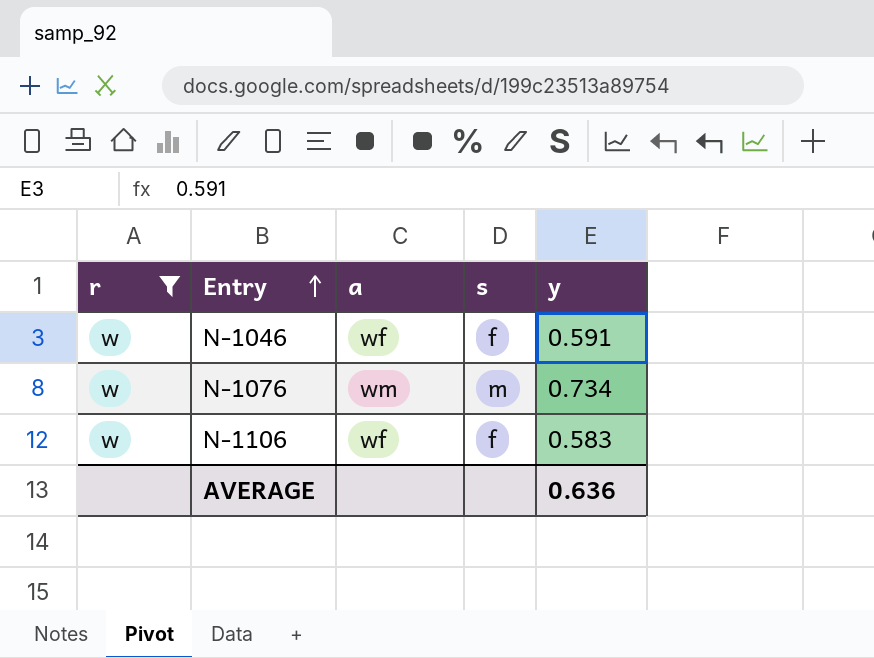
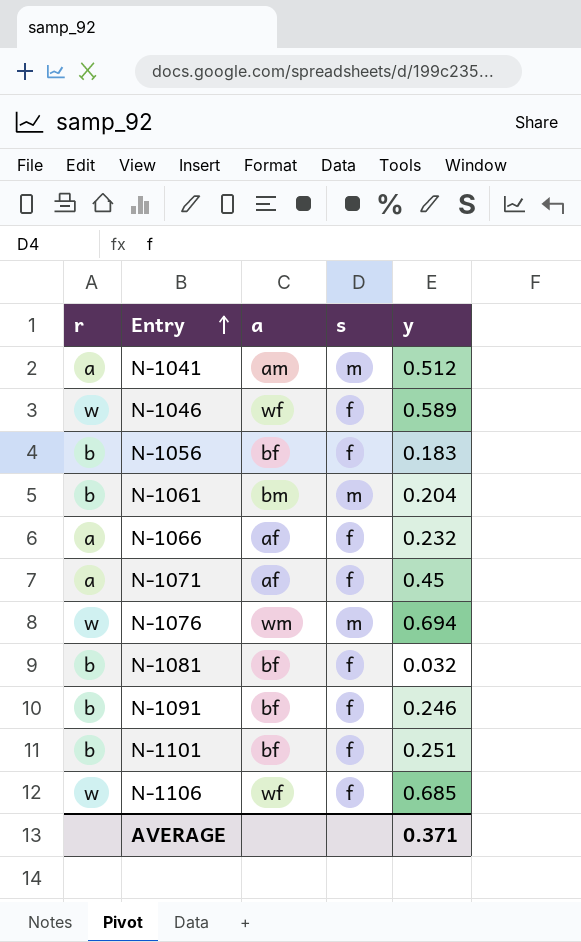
filter: r = w -> none
N-1046 | y: 0.591 -> 0.589
N-1076 | y: 0.734 -> 0.694
N-1106 | y: 0.583 -> 0.685
AVERAGE | y: 0.636 -> 0.371

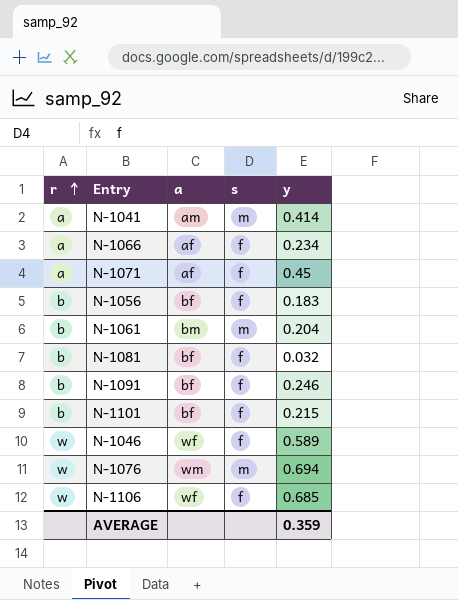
row order: Entry ascending -> r ascending
N-1041 | y: 0.512 -> 0.414
N-1066 | y: 0.232 -> 0.234
N-1101 | y: 0.251 -> 0.215
AVERAGE | y: 0.371 -> 0.359

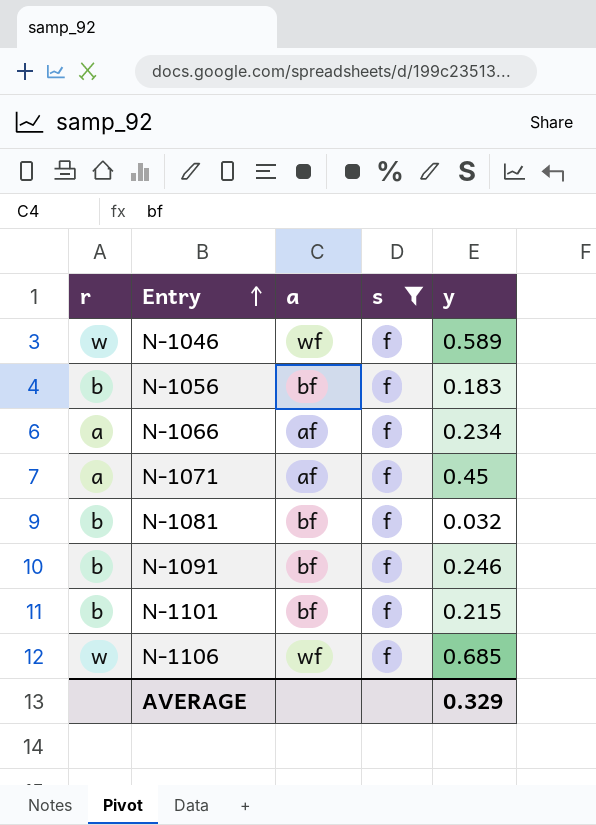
filter: none -> s = f
row order: r ascending -> Entry ascending
AVERAGE | y: 0.359 -> 0.329

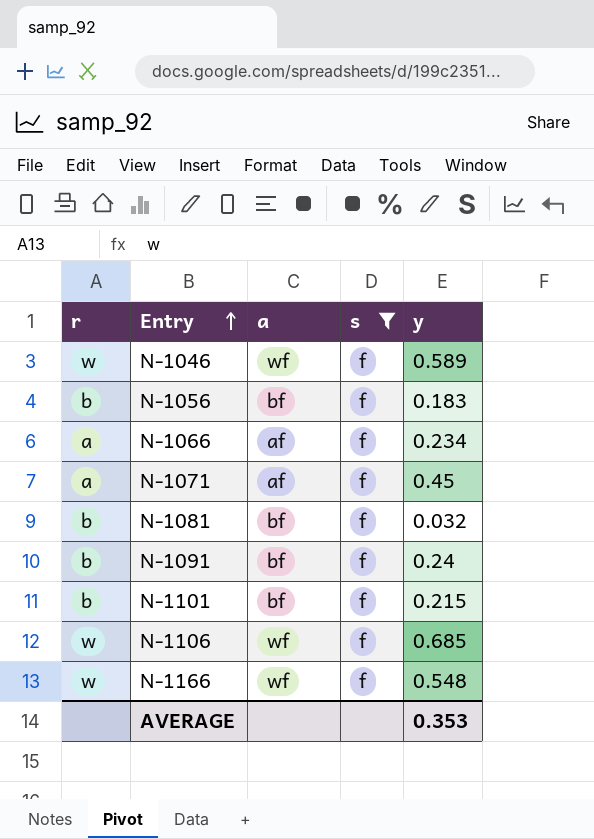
N-1091 | y: 0.246 -> 0.24
row N-1166: none -> w | wf | f | 0.548
AVERAGE | y: 0.329 -> 0.353

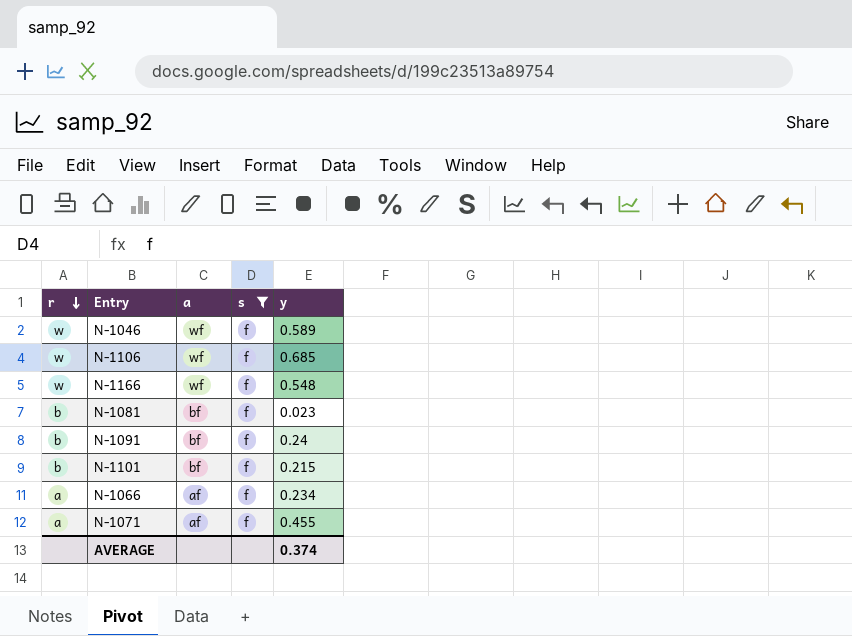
row order: Entry ascending -> r descending
row N-1056: b | bf | f | 0.183 -> none
N-1081 | y: 0.032 -> 0.023
N-1071 | y: 0.45 -> 0.455
AVERAGE | y: 0.353 -> 0.374

